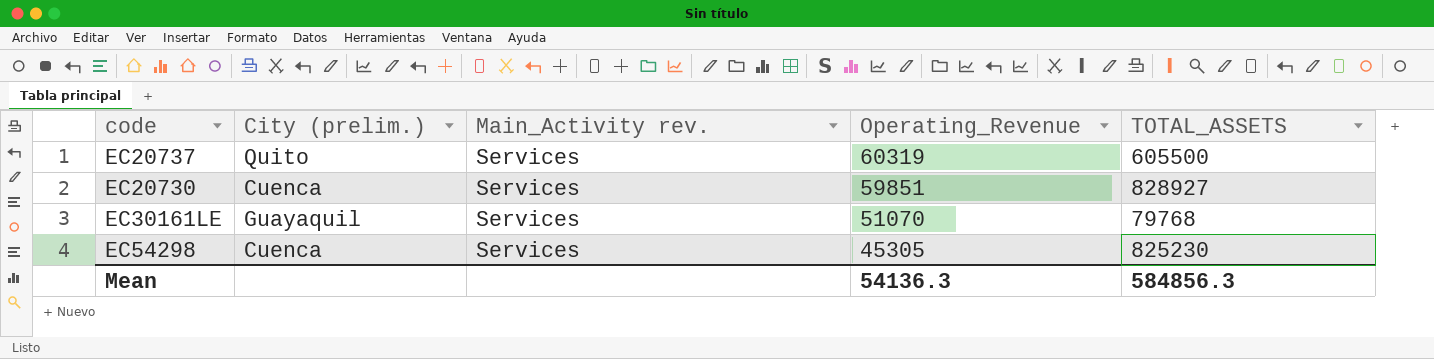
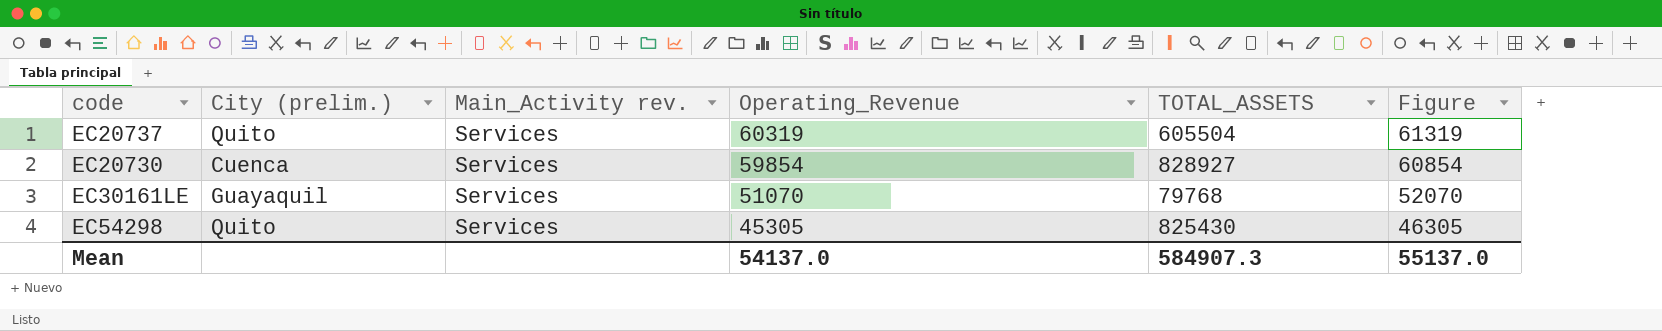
column Figure | formula: none -> [Operating_Revenue] + 1000
EC20737 | TOTAL_ASSETS: 605500 -> 605504
EC20730 | Operating_Revenue: 59851 -> 59854
EC54298 | City (prelim.): Cuenca -> Quito
EC54298 | TOTAL_ASSETS: 825230 -> 825430
Mean | Operating_Revenue: 54136.3 -> 54137.0
Mean | TOTAL_ASSETS: 584856.3 -> 584907.3

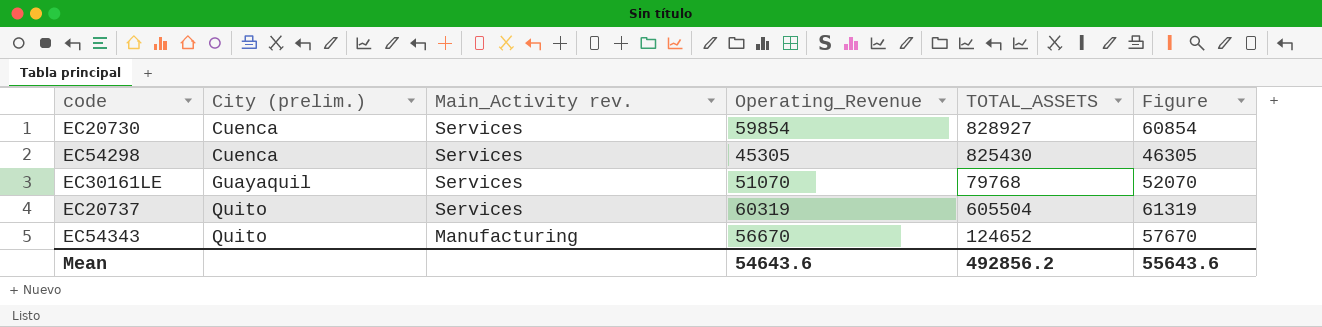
row order: Operating_Revenue descending -> City (prelim.) ascending
EC54298 | City (prelim.): Quito -> Cuenca
row EC54343: none -> Quito | Manufacturing | 56670 | 124652 | 57670
Mean | Operating_Revenue: 54137.0 -> 54643.6
Mean | TOTAL_ASSETS: 584907.3 -> 492856.2
Mean | Figure: 55137.0 -> 55643.6

